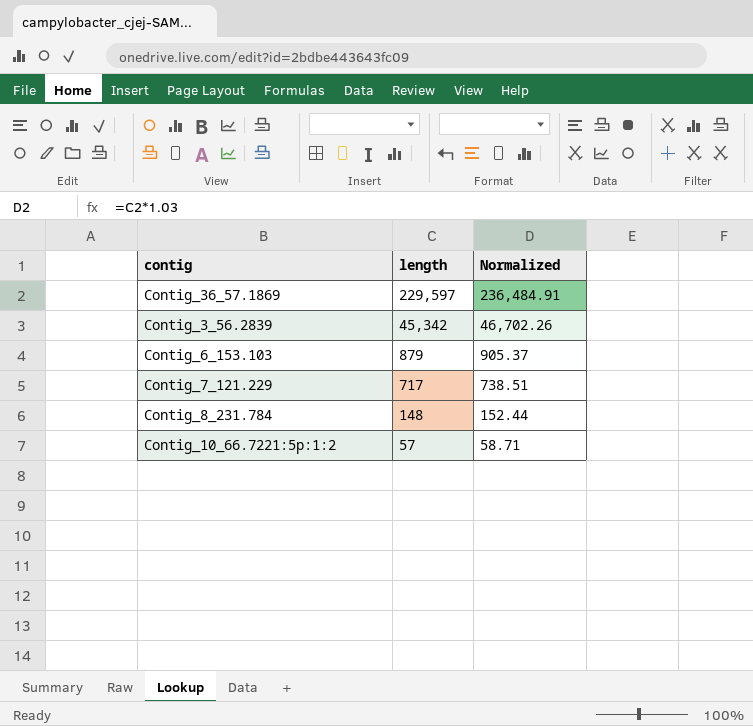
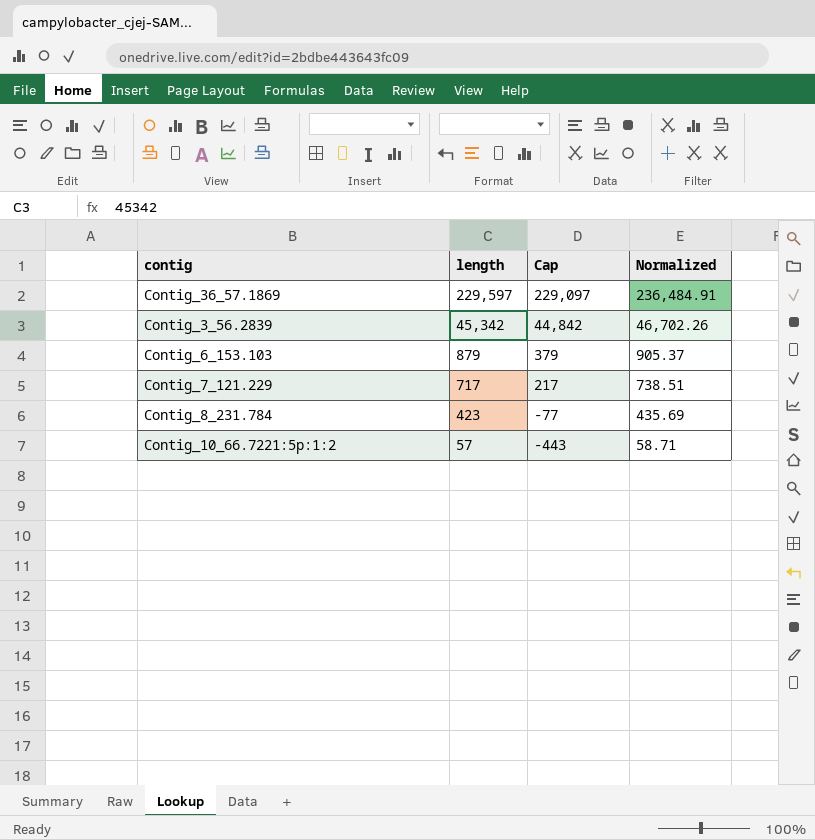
column Cap | formula: none -> [length] - 500
Contig_8_231.784 | length: 148 -> 423
Contig_8_231.784 | Normalized: 152.44 -> 435.69

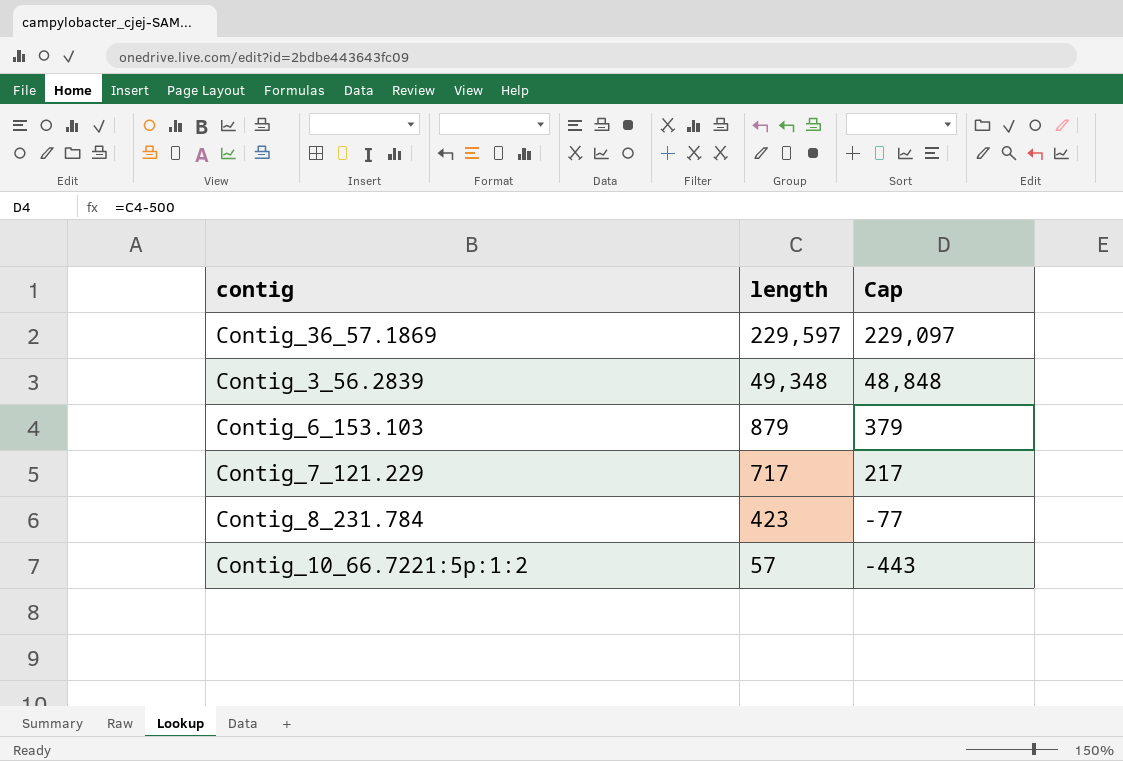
column Normalized | formula: [length] * 1.03 -> none
Contig_3_56.2839 | length: 45,342 -> 49,348
Contig_3_56.2839 | Cap: 44,842 -> 48,848

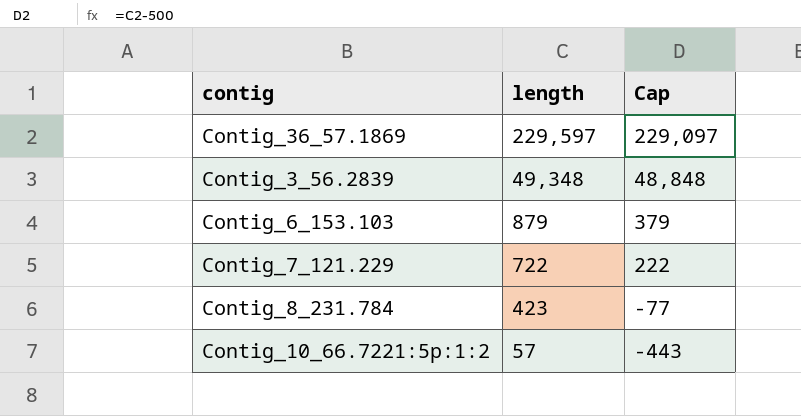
Contig_7_121.229 | length: 717 -> 722
Contig_7_121.229 | Cap: 217 -> 222

